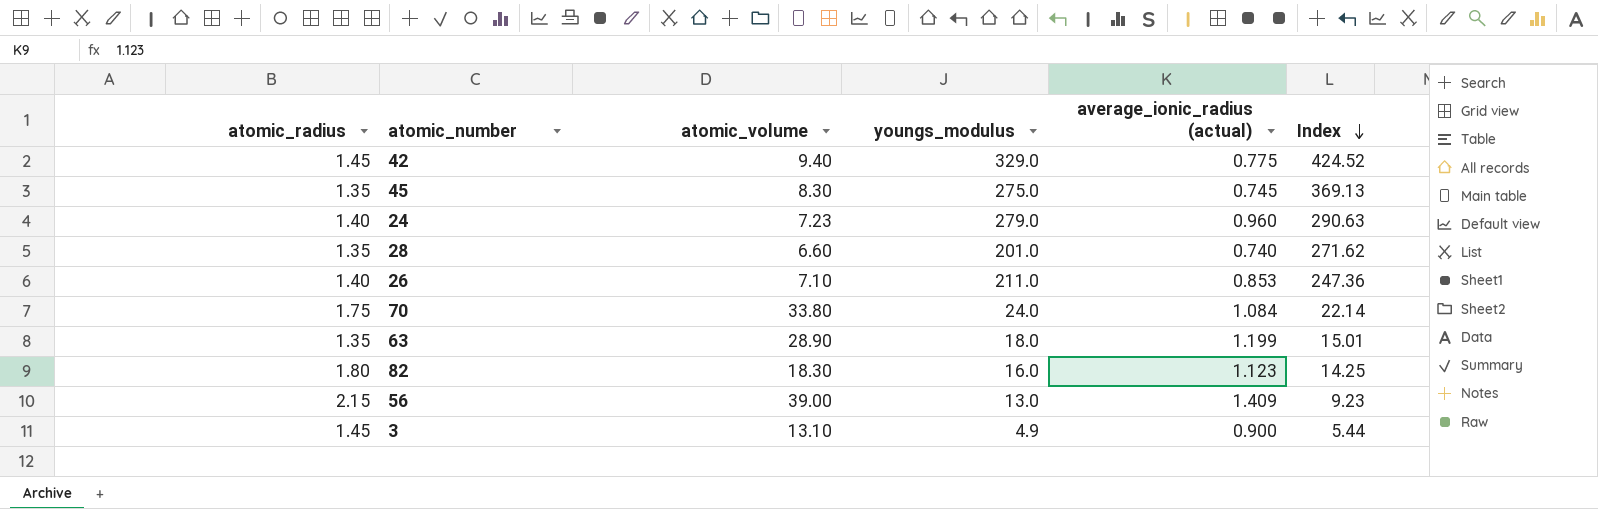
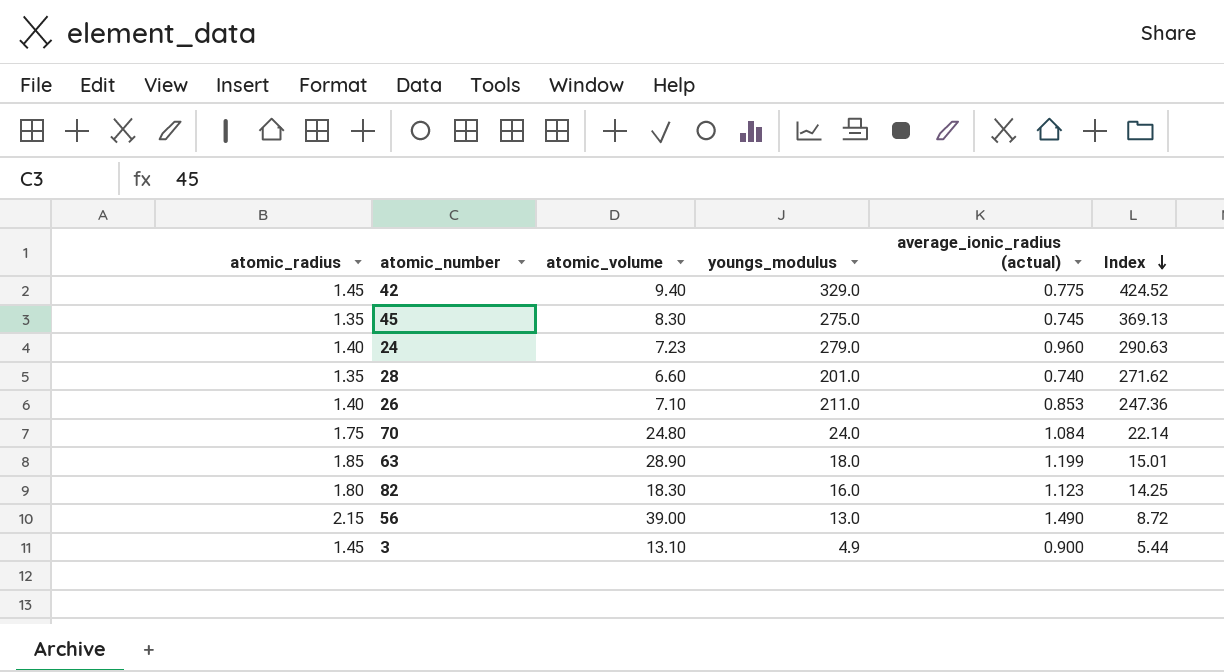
70 | atomic_volume: 33.80 -> 24.80
63 | atomic_radius: 1.35 -> 1.85
56 | average_ionic_radius (actual): 1.409 -> 1.490
56 | Index: 9.23 -> 8.72

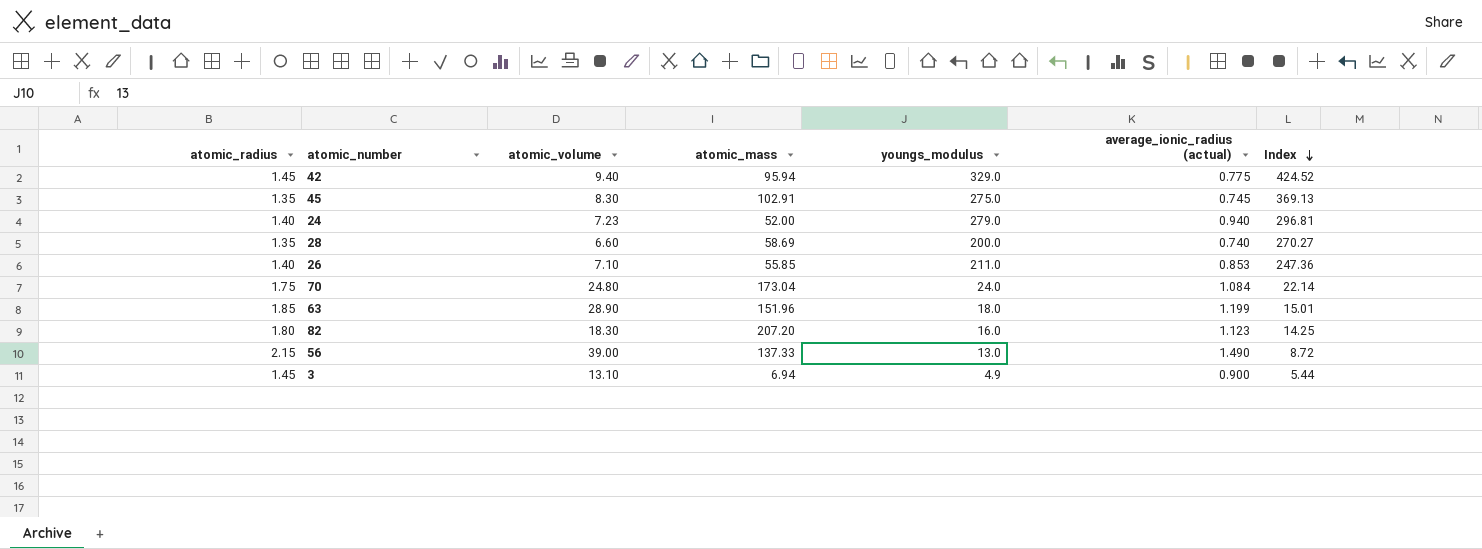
column atomic_mass | position: none -> 4
24 | average_ionic_radius (actual): 0.960 -> 0.940
24 | Index: 290.63 -> 296.81
28 | youngs_modulus: 201.0 -> 200.0
28 | Index: 271.62 -> 270.27

